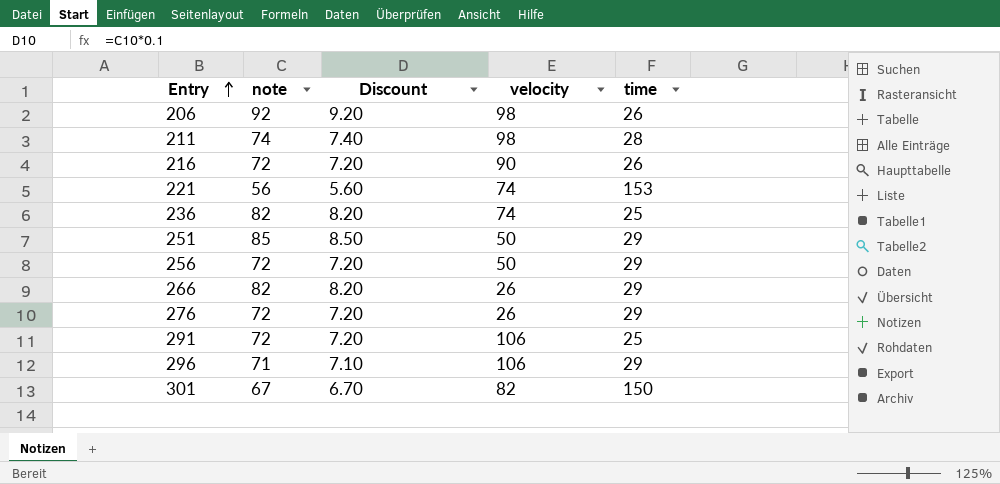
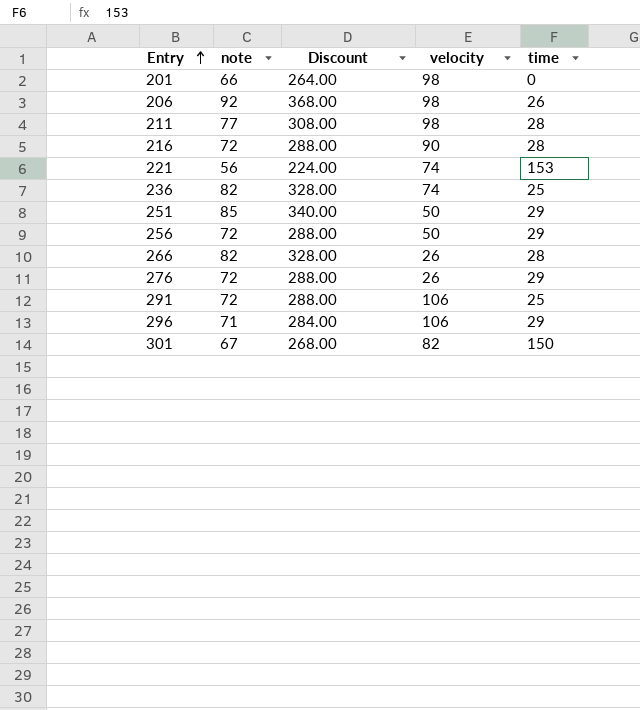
column Discount | formula: [note] * 0.1 -> [note] * 4
row 201: none -> 66 | 264.00 | 98 | 0
211 | note: 74 -> 77
216 | time: 26 -> 28
266 | time: 29 -> 28

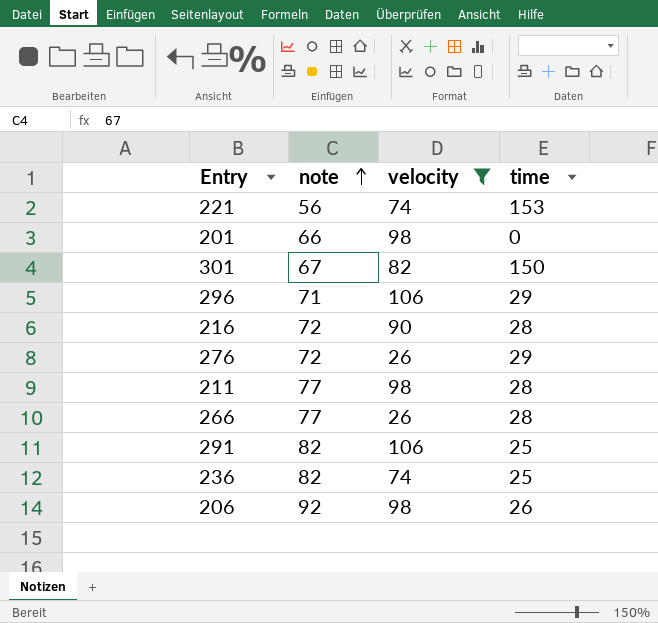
filter: none -> velocity != 50
row order: Entry ascending -> note ascending
column Discount | formula: [note] * 4 -> none
266 | note: 82 -> 77
291 | note: 72 -> 82

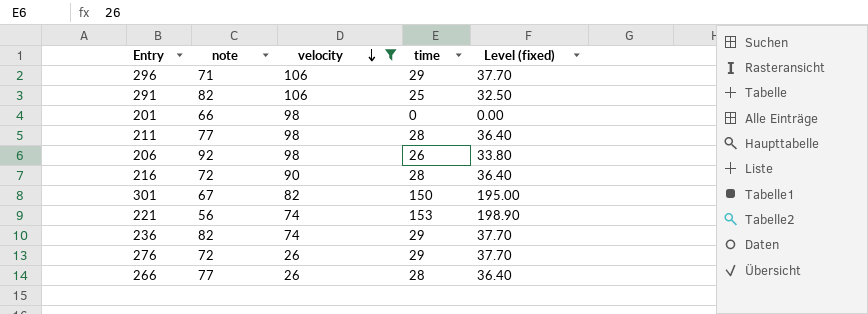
row order: note ascending -> velocity descending
column Level (fixed) | formula: none -> [time] * 1.3
236 | time: 25 -> 29

